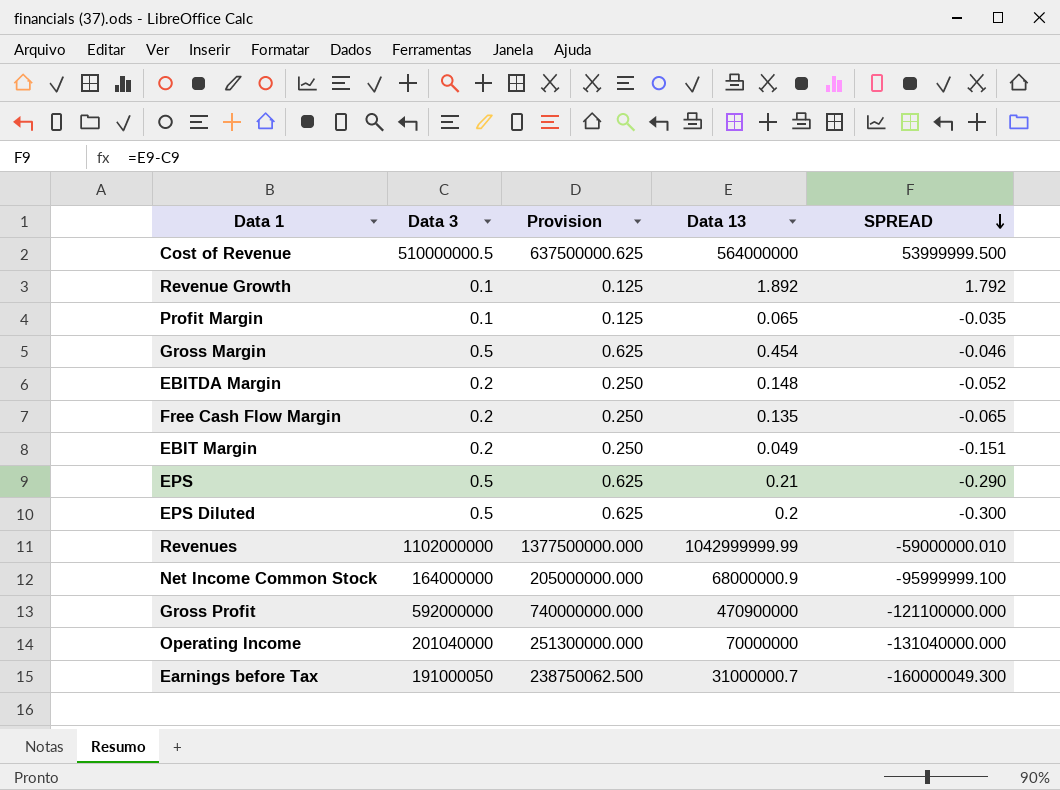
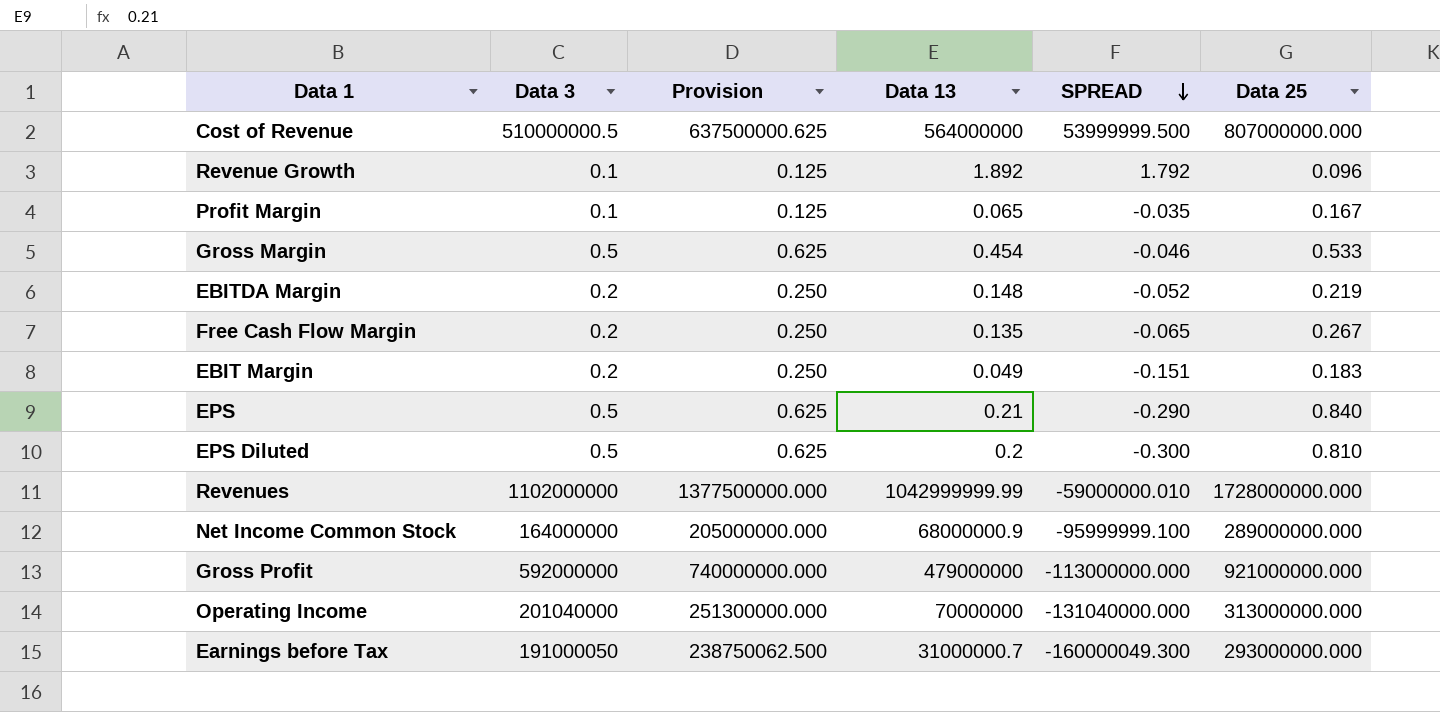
column Data 25 | position: none -> 6
Gross Profit | Data 13: 470900000 -> 479000000
Gross Profit | SPREAD: -121100000.000 -> -113000000.000

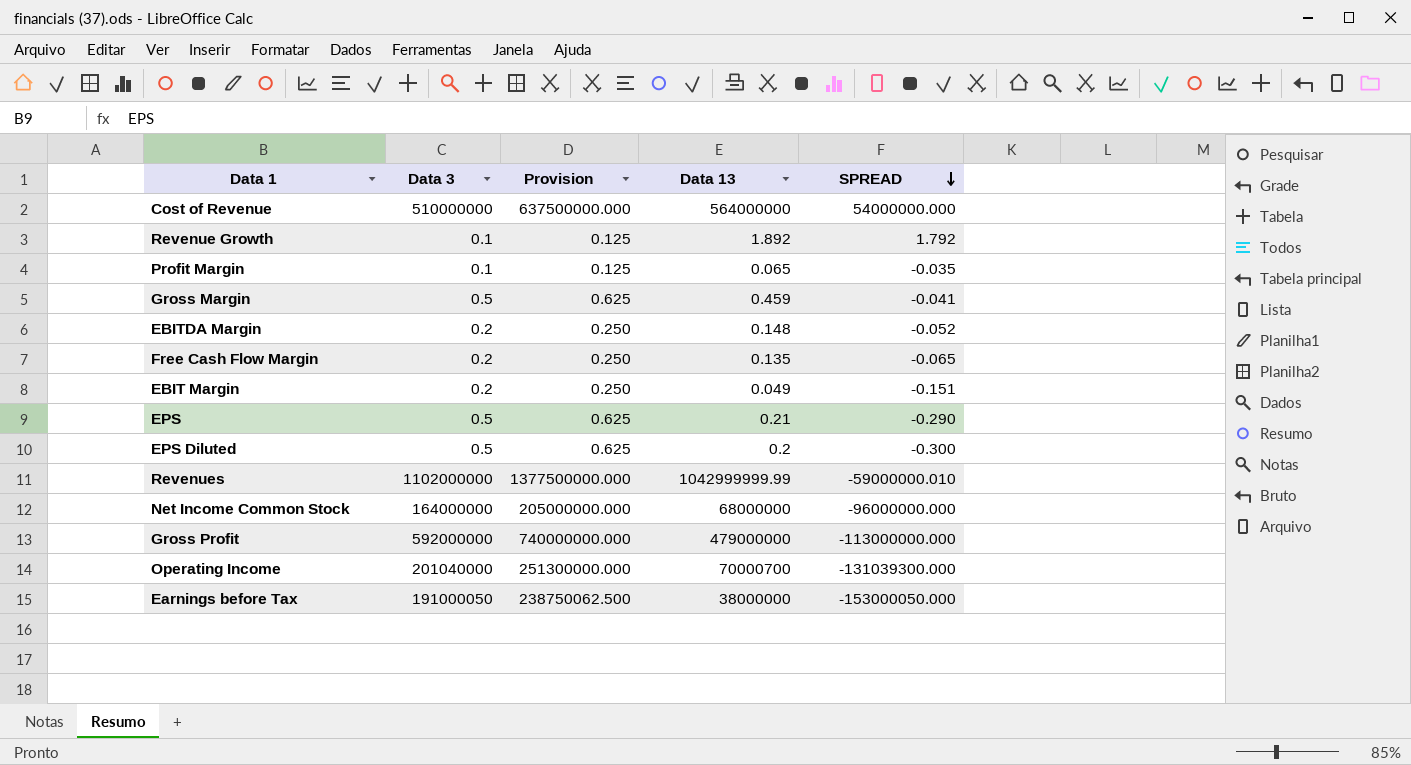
column Data 25 | position: 6 -> none
Cost of Revenue | Data 3: 510000000.5 -> 510000000
Cost of Revenue | Provision: 637500000.625 -> 637500000.000
Cost of Revenue | SPREAD: 53999999.500 -> 54000000.000
Gross Margin | Data 13: 0.454 -> 0.459
Gross Margin | SPREAD: -0.046 -> -0.041
Net Income Common Stock | Data 13: 68000000.9 -> 68000000
Net Income Common Stock | SPREAD: -95999999.100 -> -96000000.000
Operating Income | Data 13: 70000000 -> 70000700
Operating Income | SPREAD: -131040000.000 -> -131039300.000
Earnings before Tax | Data 13: 31000000.7 -> 38000000
Earnings before Tax | SPREAD: -160000049.300 -> -153000050.000

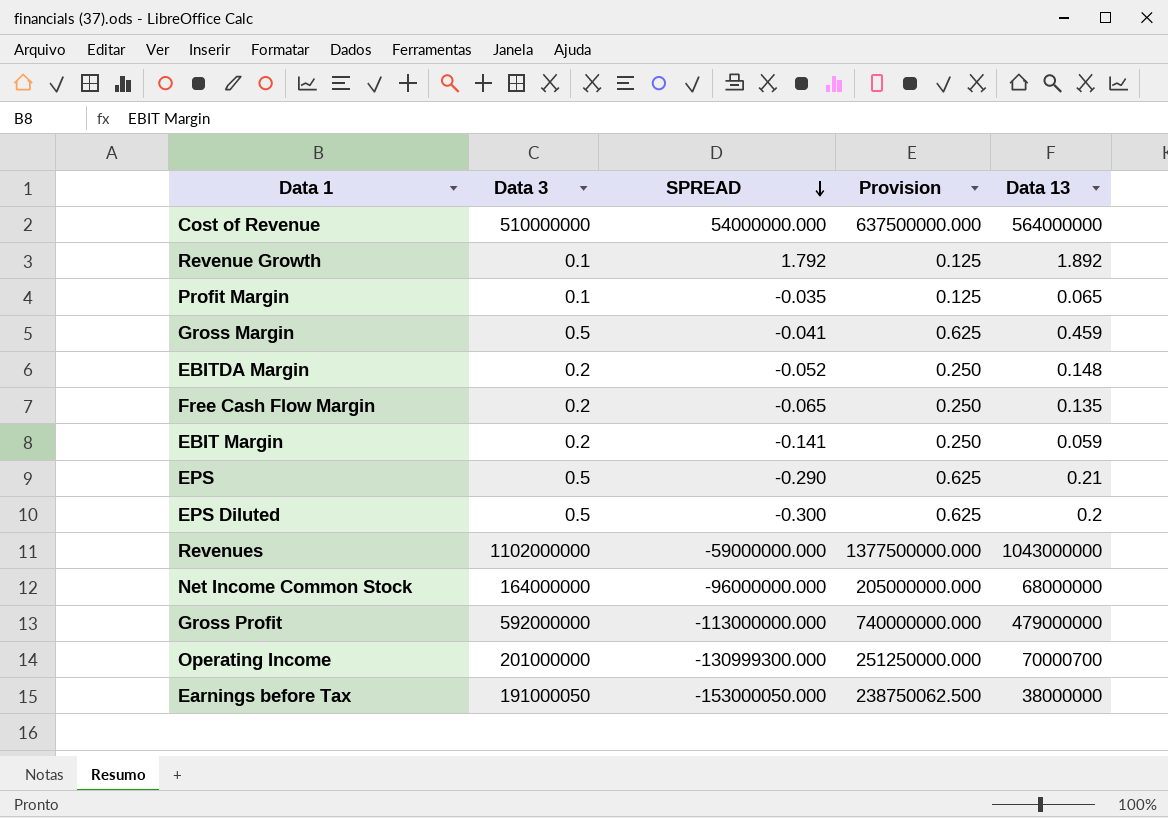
column SPREAD | position: 5 -> 3
EBIT Margin | SPREAD: -0.151 -> -0.141
EBIT Margin | Data 13: 0.049 -> 0.059
Revenues | SPREAD: -59000000.010 -> -59000000.000
Revenues | Data 13: 1042999999.99 -> 1043000000
Operating Income | Data 3: 201040000 -> 201000000
Operating Income | SPREAD: -131039300.000 -> -130999300.000
Operating Income | Provision: 251300000.000 -> 251250000.000

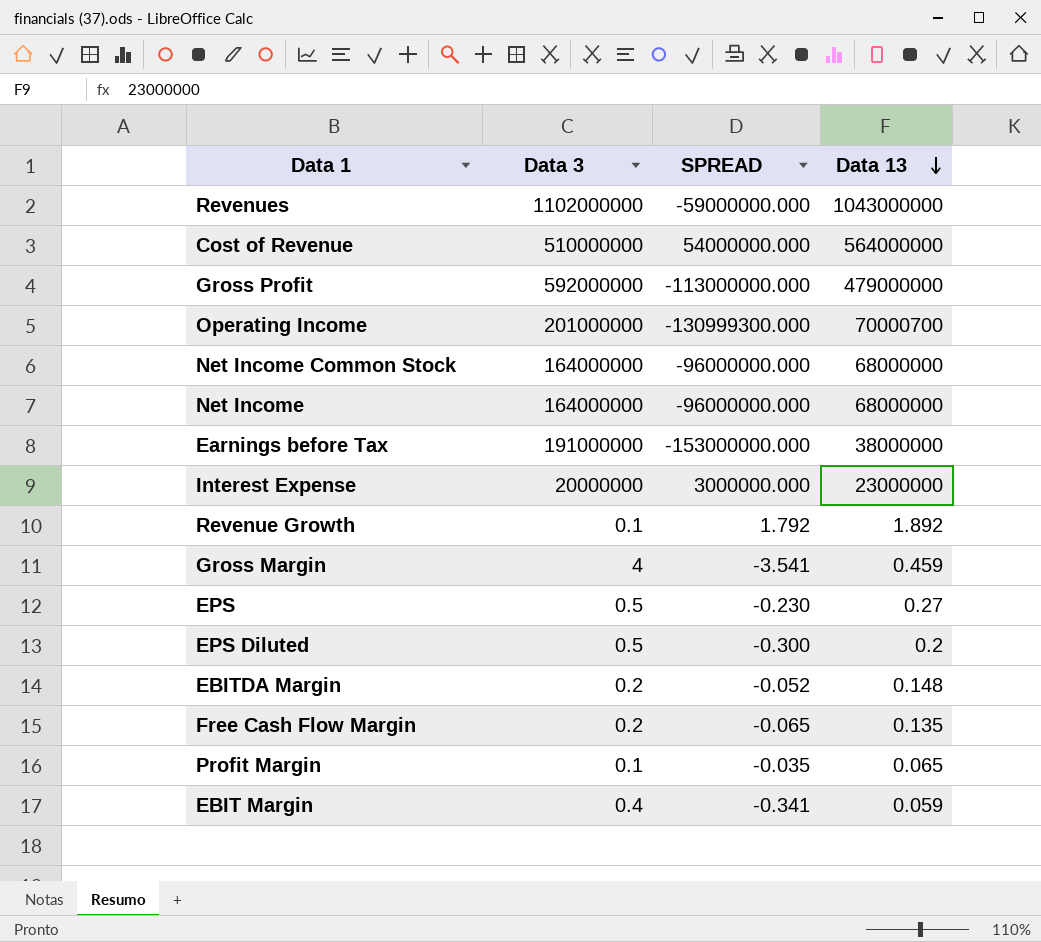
row order: SPREAD descending -> Data 13 descending
column Provision | formula: [Data 3] * 1.25 -> none
row Net Income: none -> 164000000 | -96000000.000 | 68000000
Earnings before Tax | Data 3: 191000050 -> 191000000
Earnings before Tax | SPREAD: -153000050.000 -> -153000000.000
row Interest Expense: none -> 20000000 | 3000000.000 | 23000000
Gross Margin | Data 3: 0.5 -> 4
Gross Margin | SPREAD: -0.041 -> -3.541
EPS | SPREAD: -0.290 -> -0.230
EPS | Data 13: 0.21 -> 0.27
EBIT Margin | Data 3: 0.2 -> 0.4
EBIT Margin | SPREAD: -0.141 -> -0.341

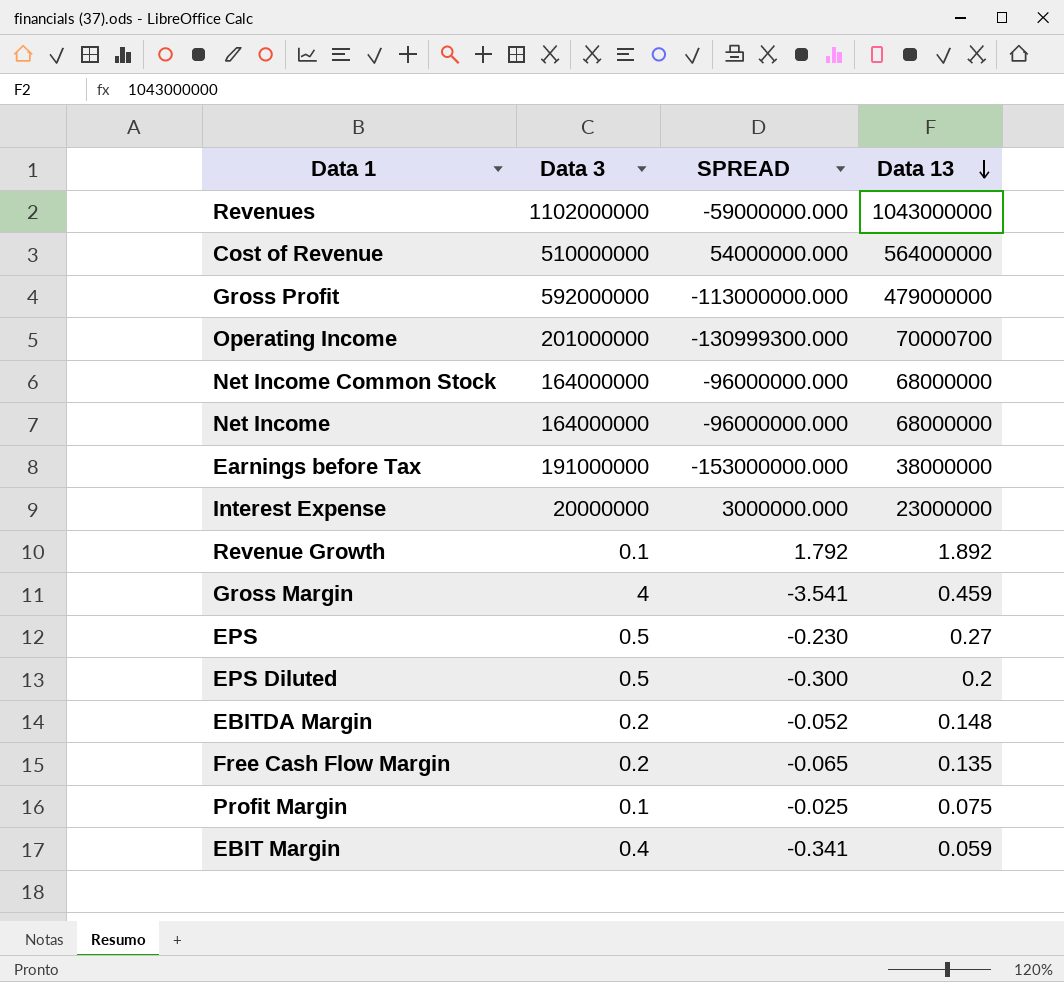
Profit Margin | SPREAD: -0.035 -> -0.025
Profit Margin | Data 13: 0.065 -> 0.075

